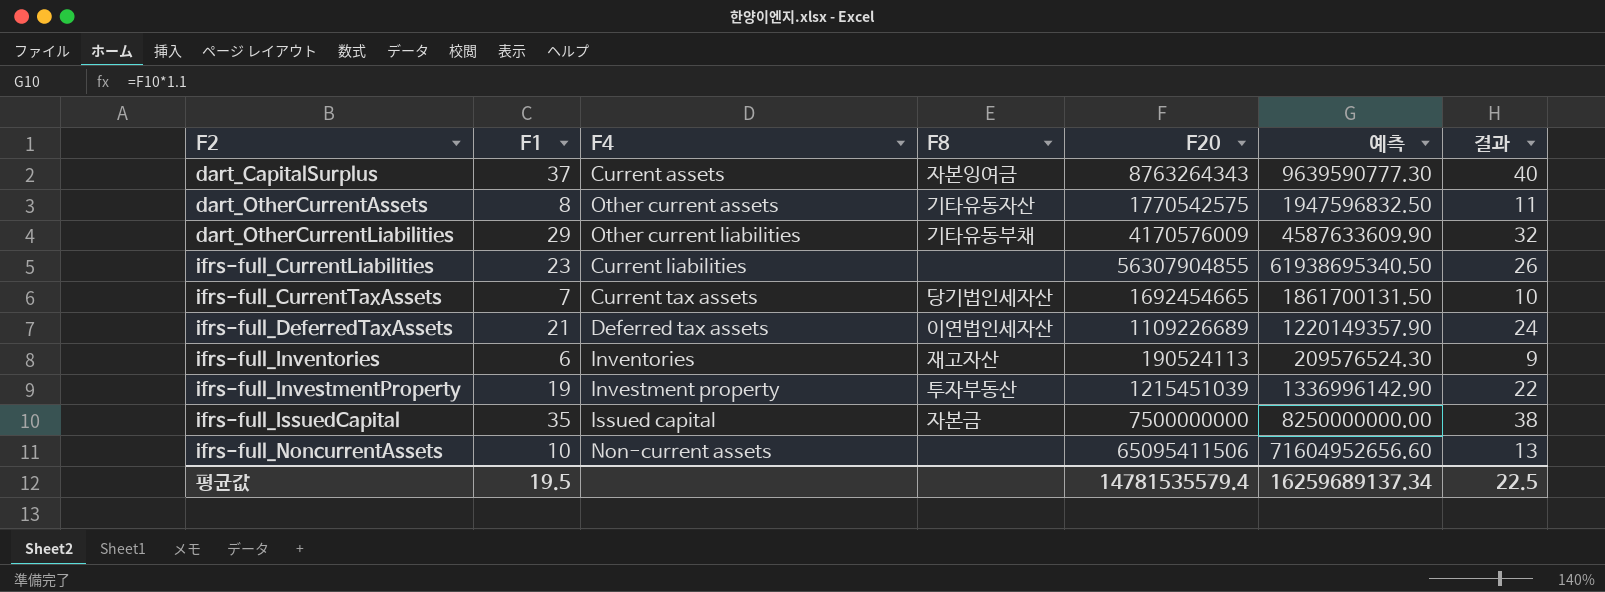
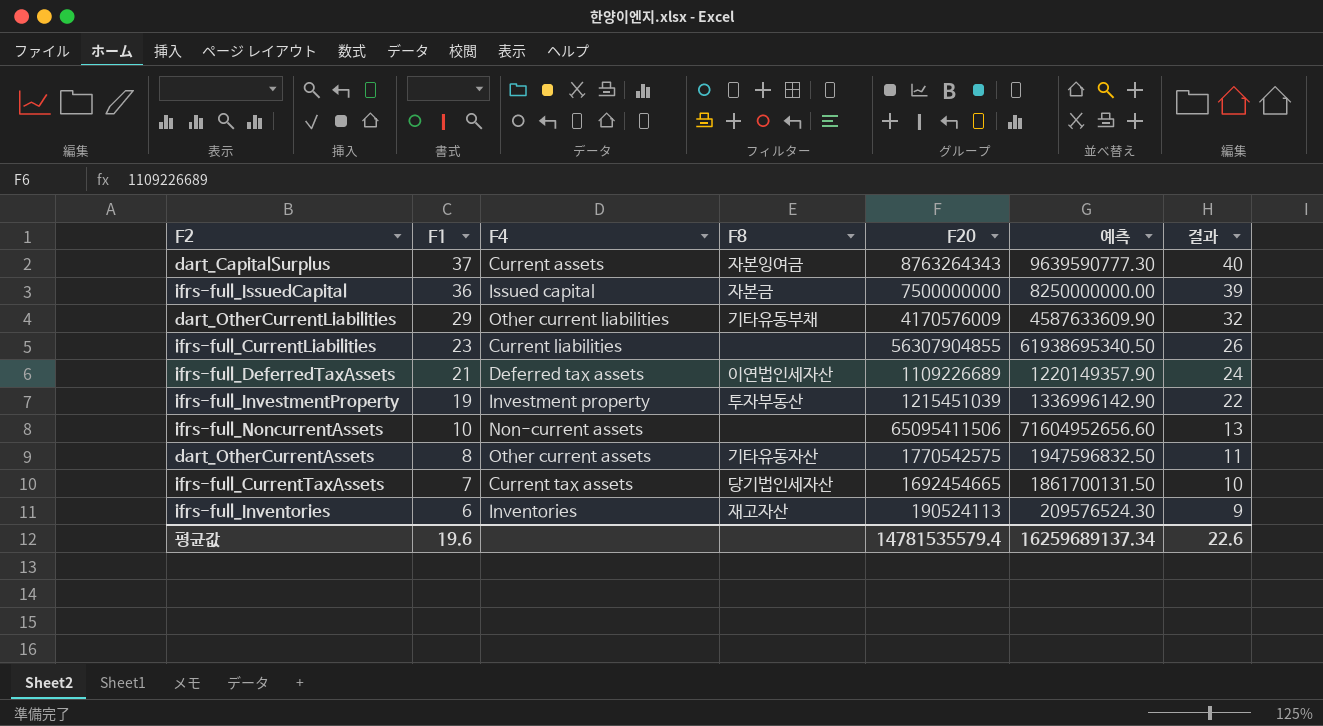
row order: F2 ascending -> F1 descending
ifrs-full_IssuedCapital | F1: 35 -> 36
ifrs-full_IssuedCapital | 결과: 38 -> 39
평균값 | F1: 19.5 -> 19.6
평균값 | 결과: 22.5 -> 22.6

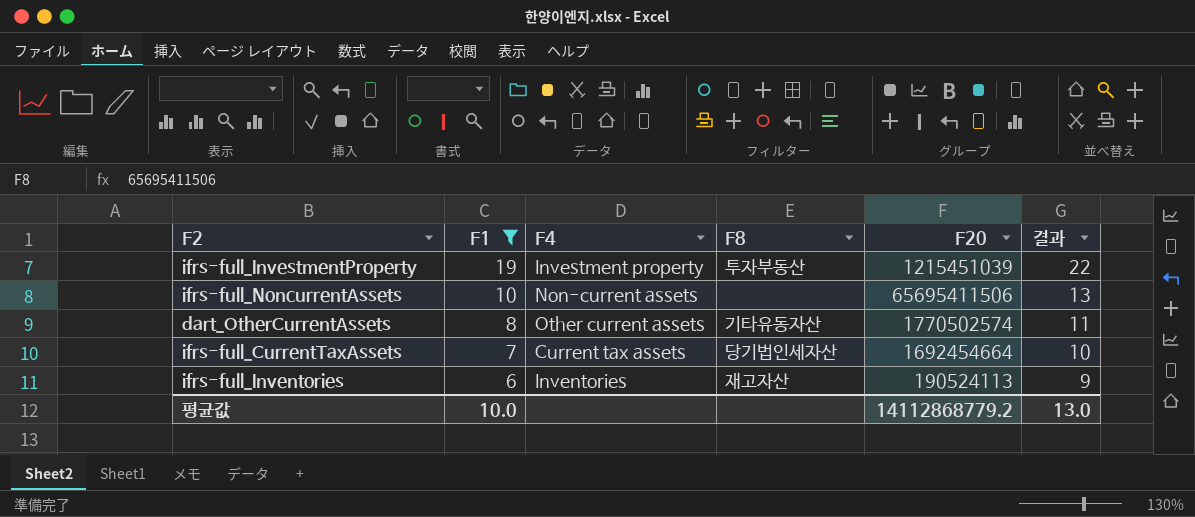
filter: none -> F1 <= 19
column 예측 | formula: [F20] * 1.1 -> none
ifrs-full_NoncurrentAssets | F20: 65095411506 -> 65695411506
dart_OtherCurrentAssets | F20: 1770542575 -> 1770502574
ifrs-full_CurrentTaxAssets | F20: 1692454665 -> 1692454664
평균값 | F1: 19.6 -> 10.0
평균값 | F20: 14781535579.4 -> 14112868779.2
평균값 | 결과: 22.6 -> 13.0

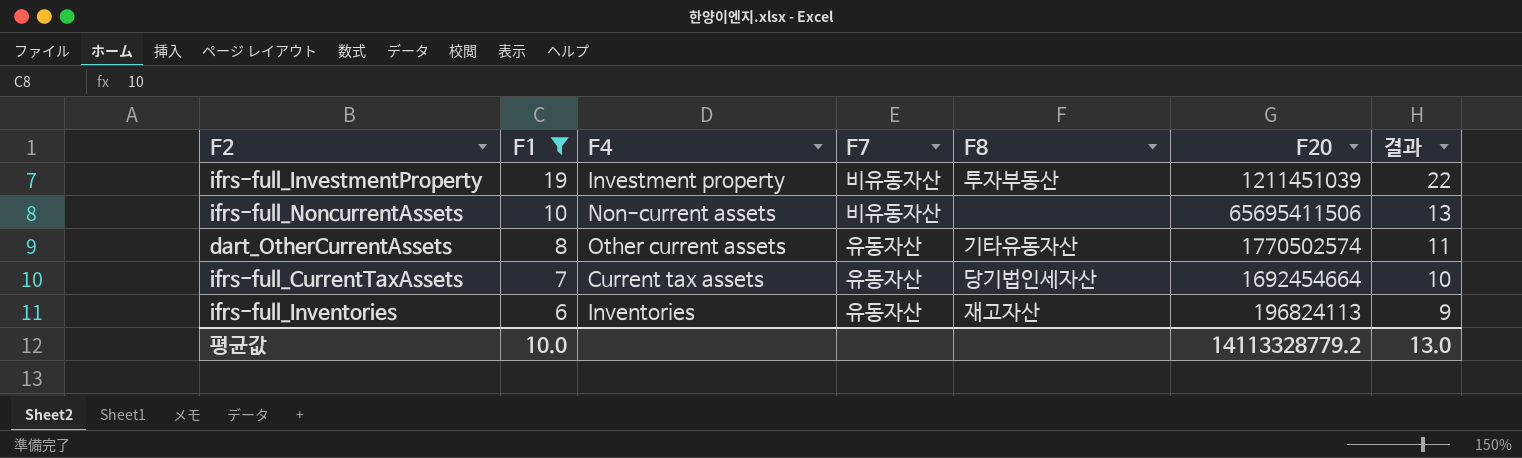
column F7 | position: none -> 4
ifrs-full_InvestmentProperty | F20: 1215451039 -> 1211451039
ifrs-full_Inventories | F20: 190524113 -> 196824113
평균값 | F20: 14112868779.2 -> 14113328779.2

